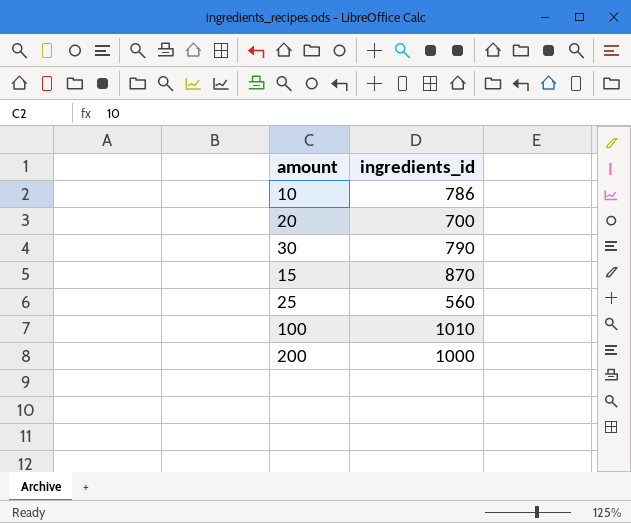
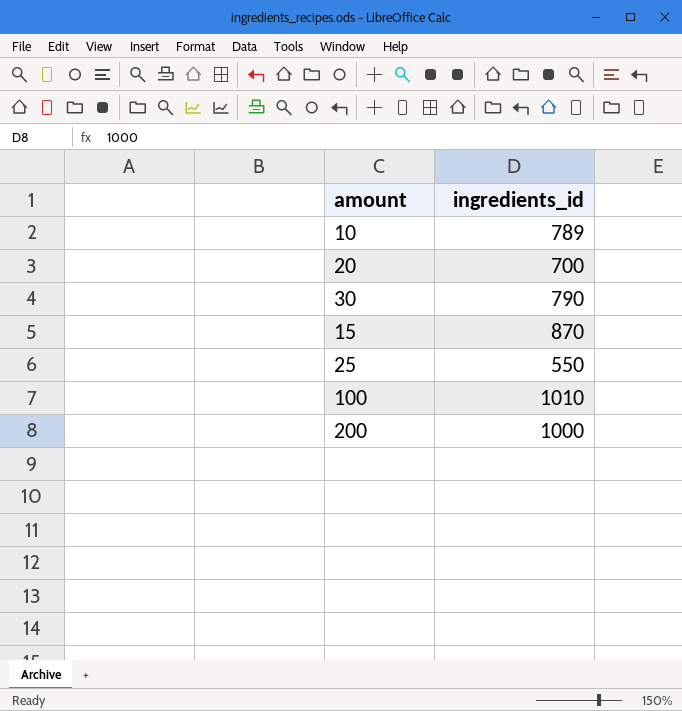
10 | ingredients_id: 786 -> 789
25 | ingredients_id: 560 -> 550

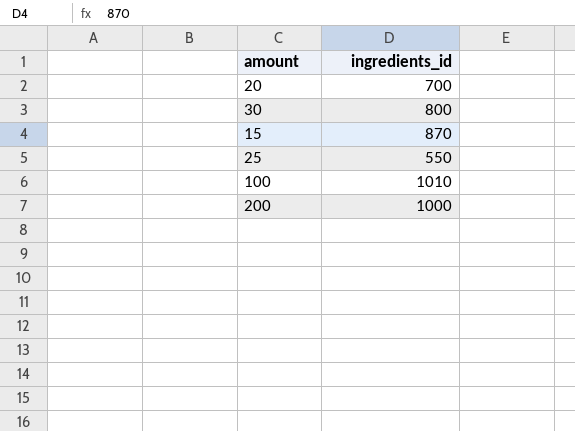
row 10: 789 -> none
30 | ingredients_id: 790 -> 800

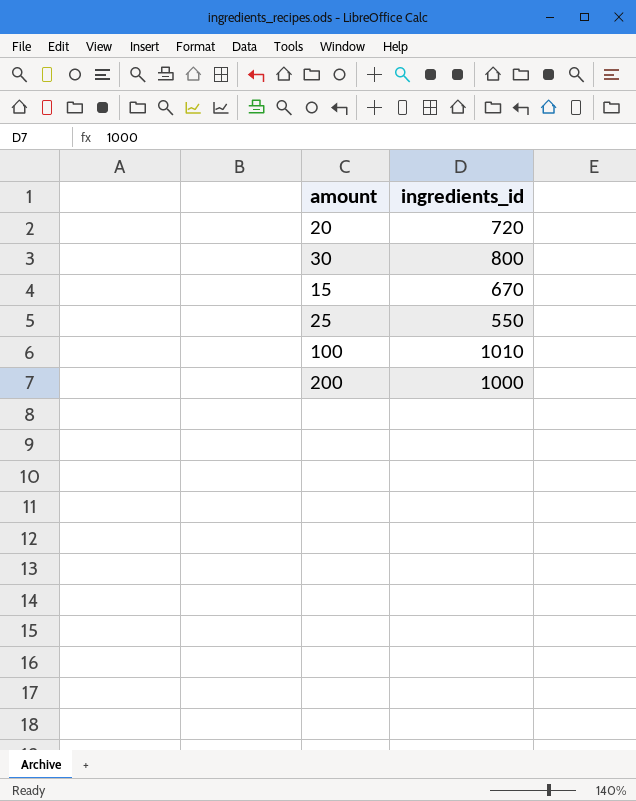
20 | ingredients_id: 700 -> 720
15 | ingredients_id: 870 -> 670

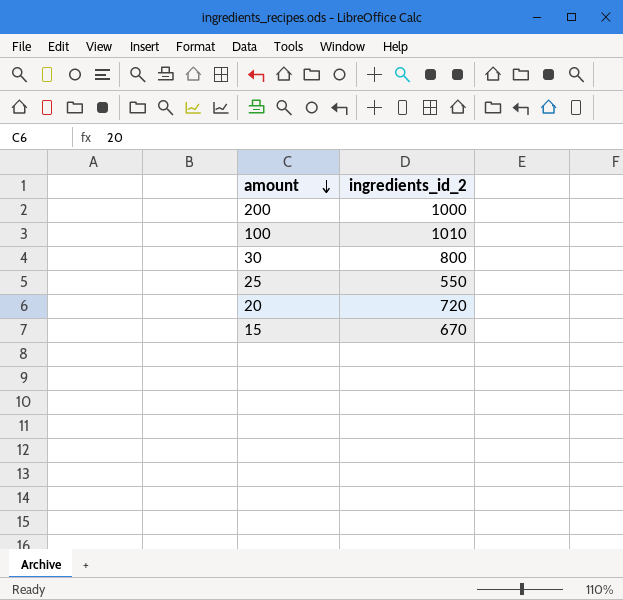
row order: none -> amount descending
column name: ingredients_id -> ingredients_id_2

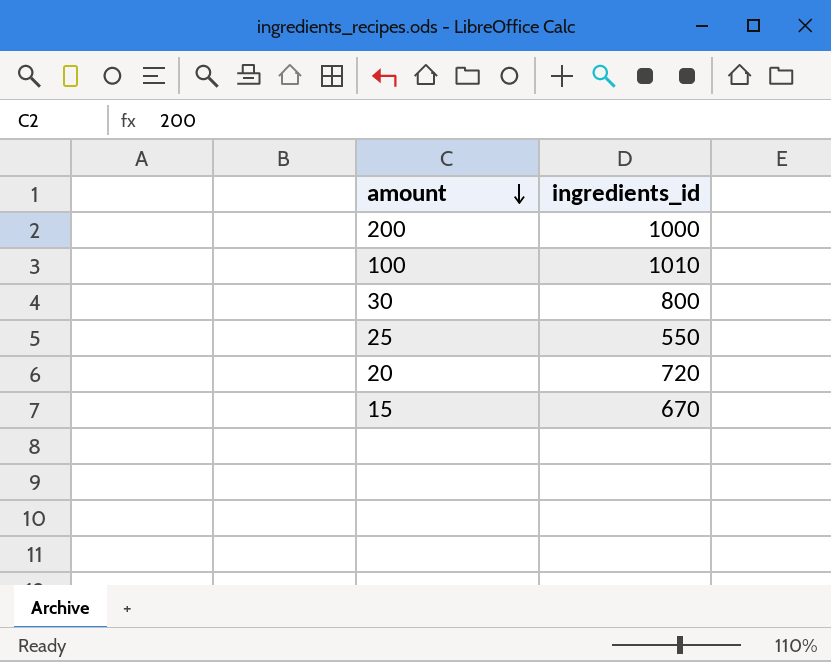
column name: ingredients_id_2 -> ingredients_id

